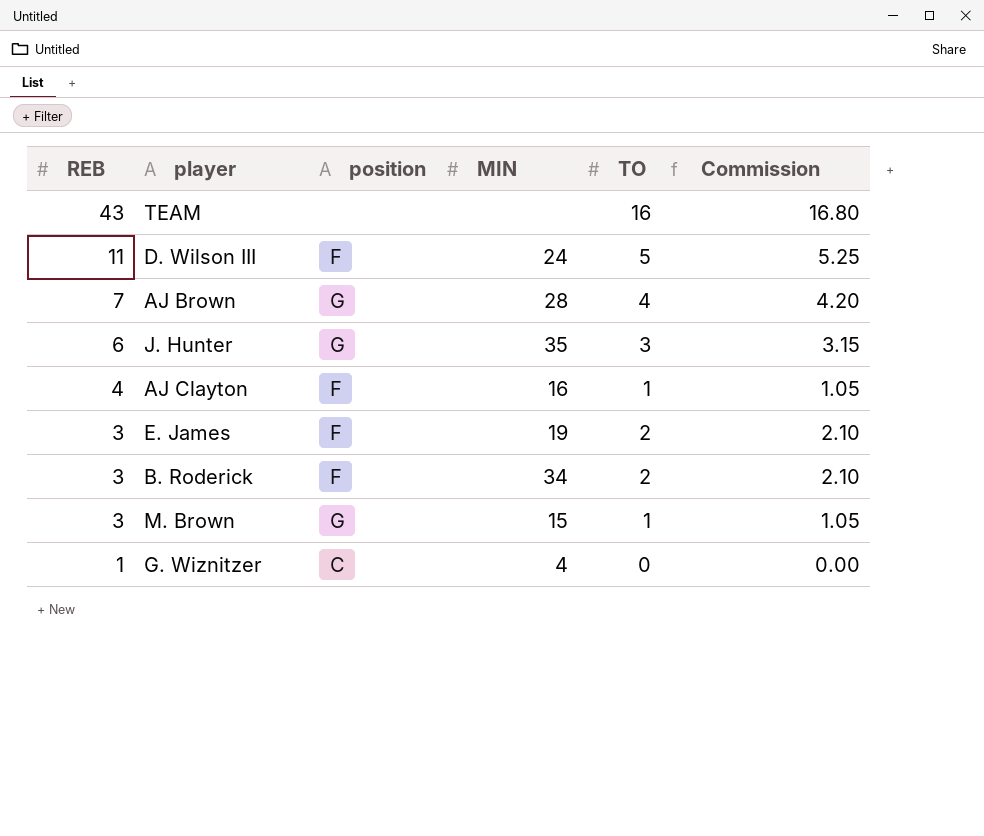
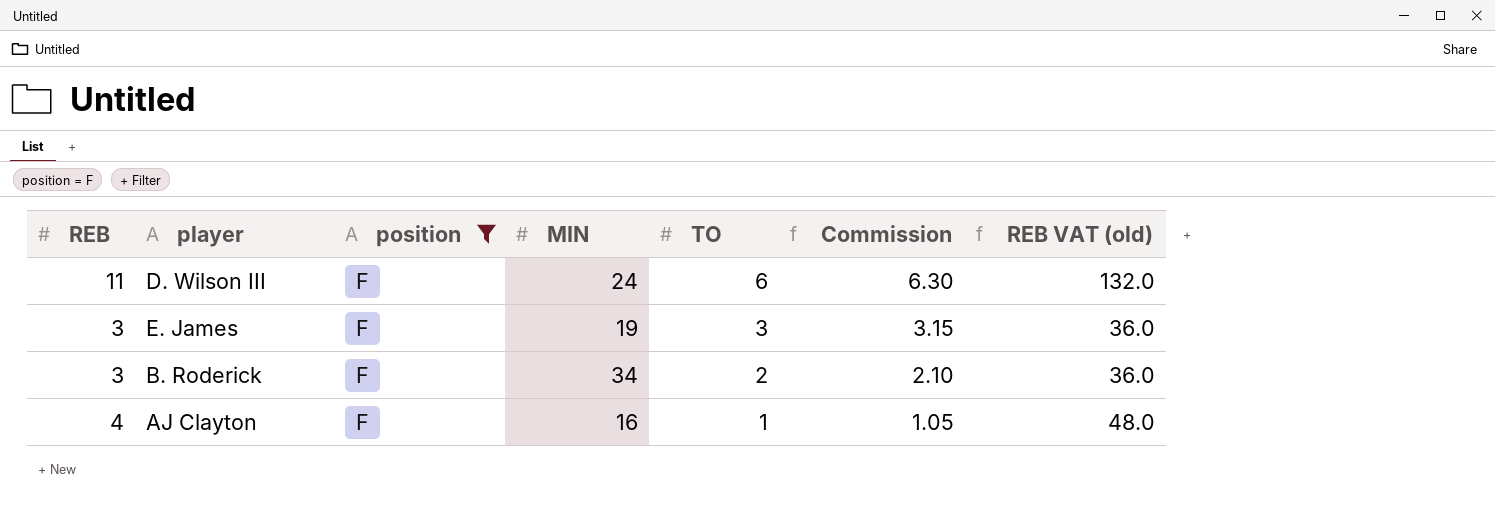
filter: none -> position = F
row order: REB descending -> TO descending
column REB VAT (old) | formula: none -> [REB] * 12
D. Wilson III | TO: 5 -> 6
D. Wilson III | Commission: 5.25 -> 6.30
E. James | TO: 2 -> 3
E. James | Commission: 2.10 -> 3.15

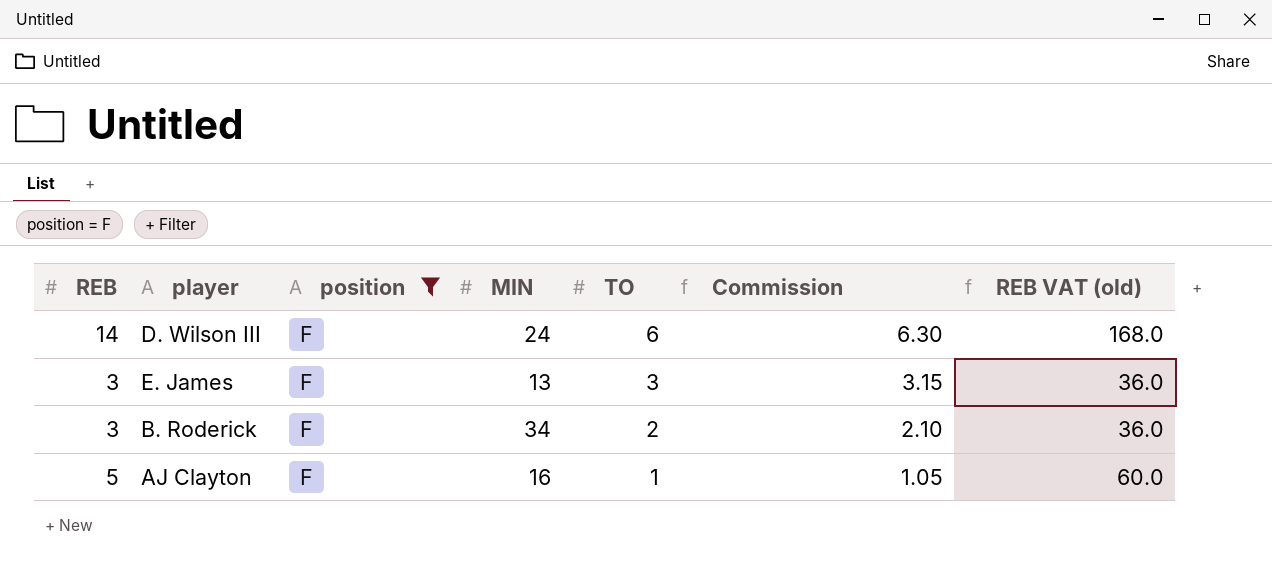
D. Wilson III | REB: 11 -> 14
D. Wilson III | REB VAT (old): 132.0 -> 168.0
E. James | MIN: 19 -> 13
AJ Clayton | REB: 4 -> 5
AJ Clayton | REB VAT (old): 48.0 -> 60.0

